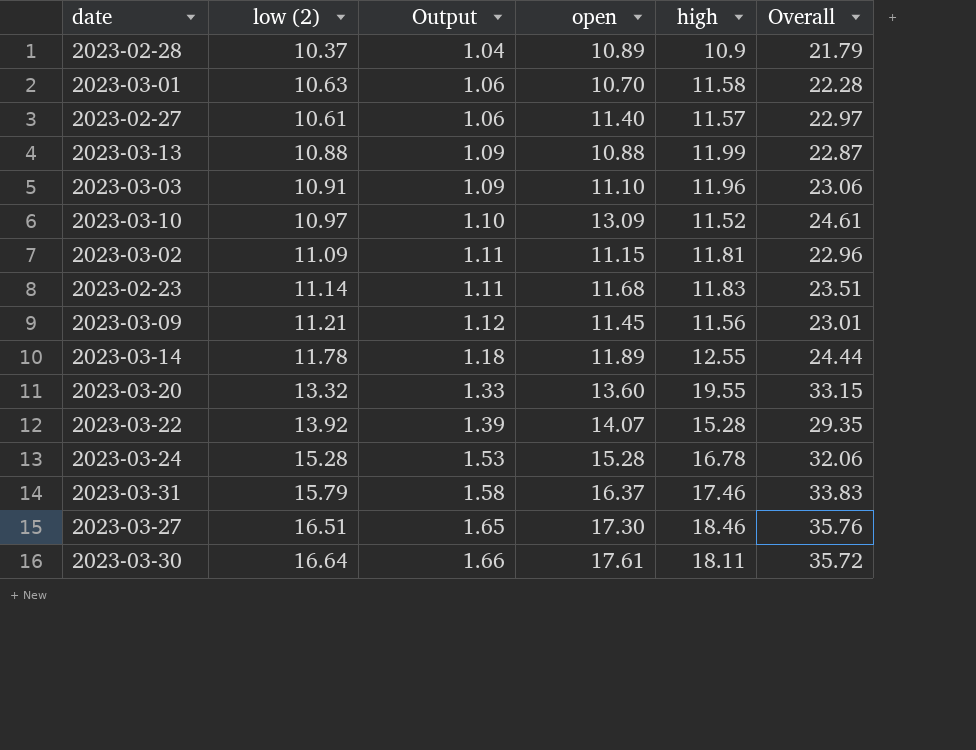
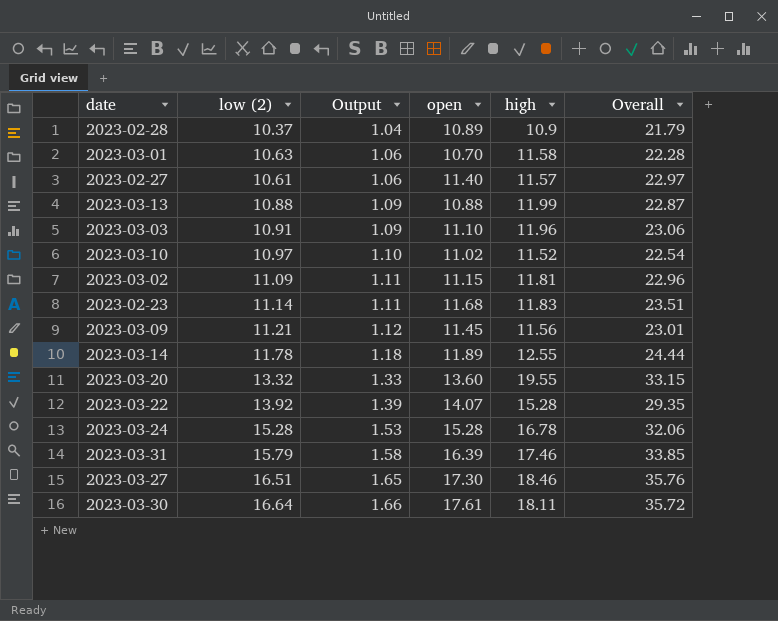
2023-03-10 | open: 13.09 -> 11.02
2023-03-10 | Overall: 24.61 -> 22.54
2023-03-31 | open: 16.37 -> 16.39
2023-03-31 | Overall: 33.83 -> 33.85

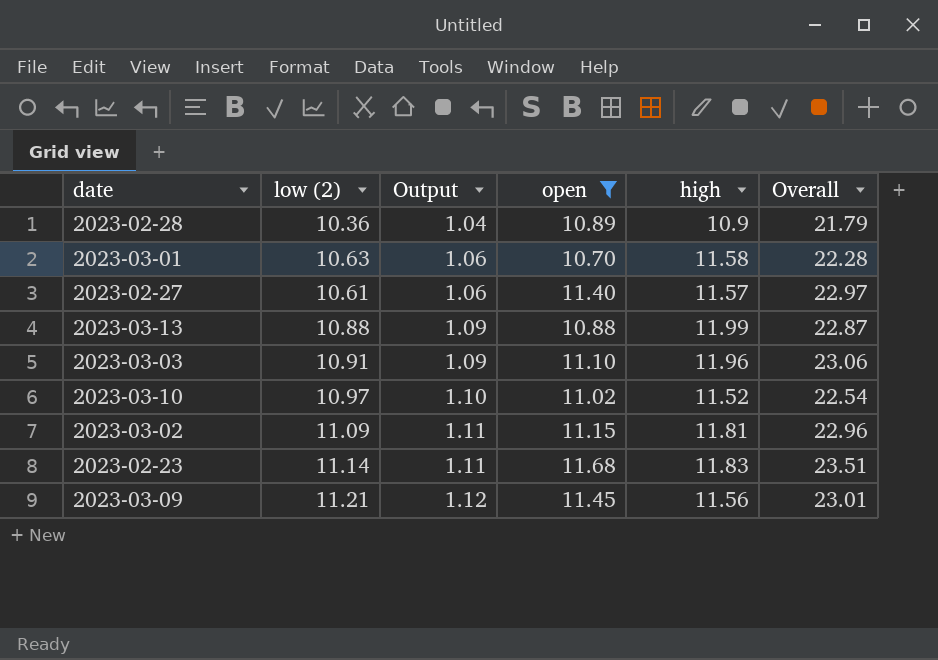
filter: none -> open <= 11.68
2023-02-28 | low (2): 10.37 -> 10.36

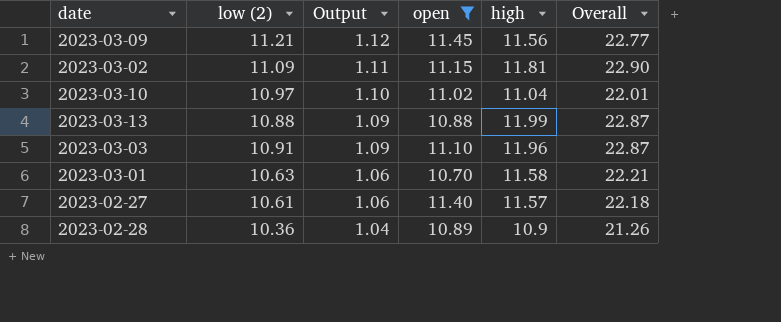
row order: Output ascending -> Output descending
column Overall | formula: [open] + [high] -> [low (2)] + [high]
row 2023-02-23: 11.14 | 1.11 | 11.68 | 11.83 | 23.51 -> none
2023-03-10 | high: 11.52 -> 11.04

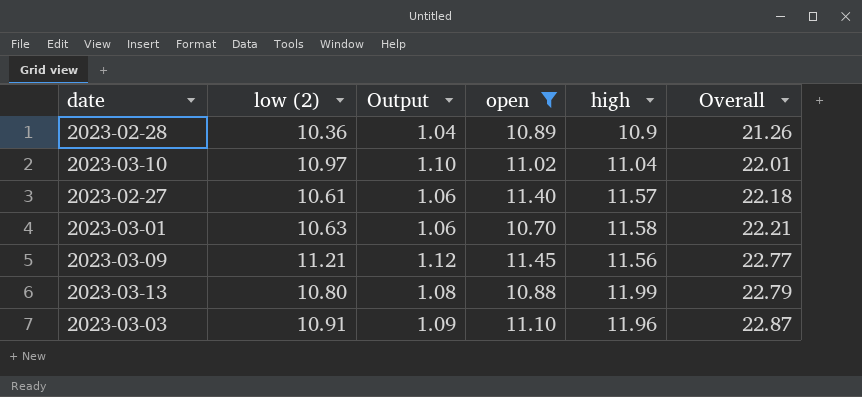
row order: Output descending -> Overall ascending
row 2023-03-02: 11.09 | 1.11 | 11.15 | 11.81 | 22.90 -> none
2023-03-13 | low (2): 10.88 -> 10.80
2023-03-13 | Output: 1.09 -> 1.08
2023-03-13 | Overall: 22.87 -> 22.79

